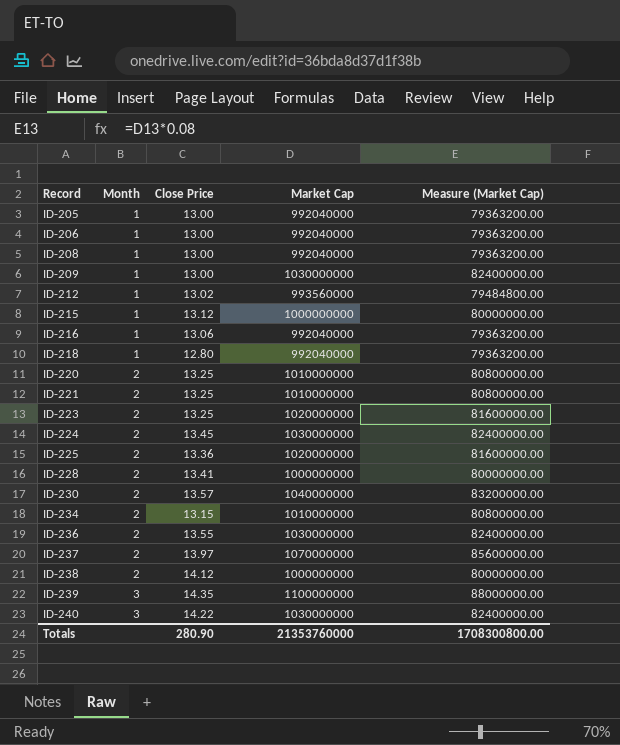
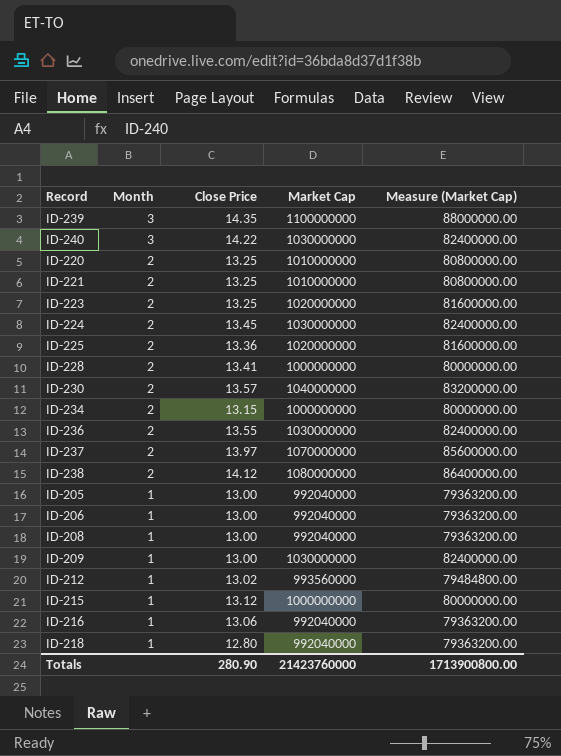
row order: Record ascending -> Month descending
ID-234 | Market Cap: 1010000000 -> 1000000000
ID-234 | Measure (Market Cap): 80800000.00 -> 80000000.00
ID-238 | Market Cap: 1000000000 -> 1080000000
ID-238 | Measure (Market Cap): 80000000.00 -> 86400000.00
Totals | Market Cap: 21353760000 -> 21423760000
Totals | Measure (Market Cap): 1708300800.00 -> 1713900800.00

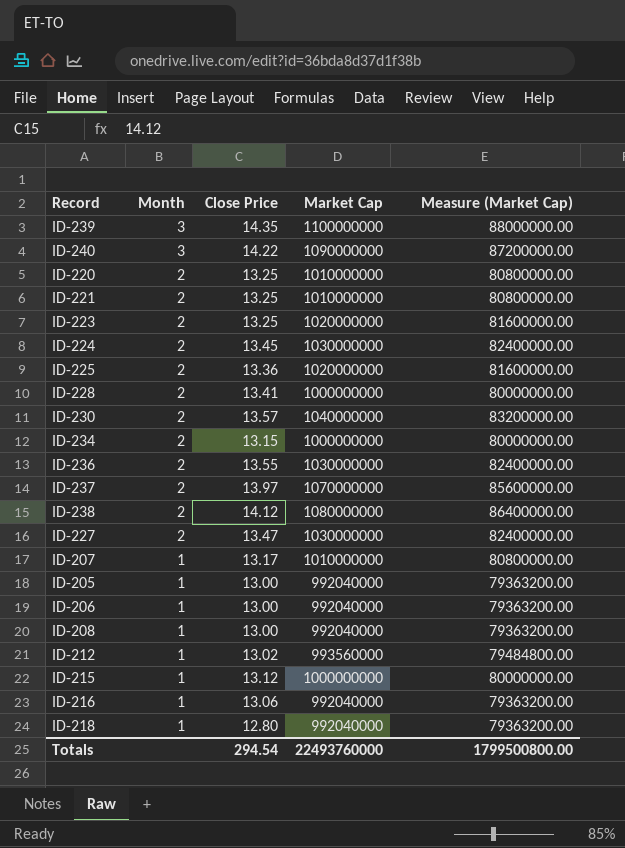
row ID-209: 1 | 13.00 | 1030000000 | 82400000.00 -> none
ID-240 | Market Cap: 1030000000 -> 1090000000
ID-240 | Measure (Market Cap): 82400000.00 -> 87200000.00
row ID-227: none -> 2 | 13.47 | 1030000000 | 82400000.00
row ID-207: none -> 1 | 13.17 | 1010000000 | 80800000.00
Totals | Close Price: 280.90 -> 294.54
Totals | Market Cap: 21423760000 -> 22493760000
Totals | Measure (Market Cap): 1713900800.00 -> 1799500800.00

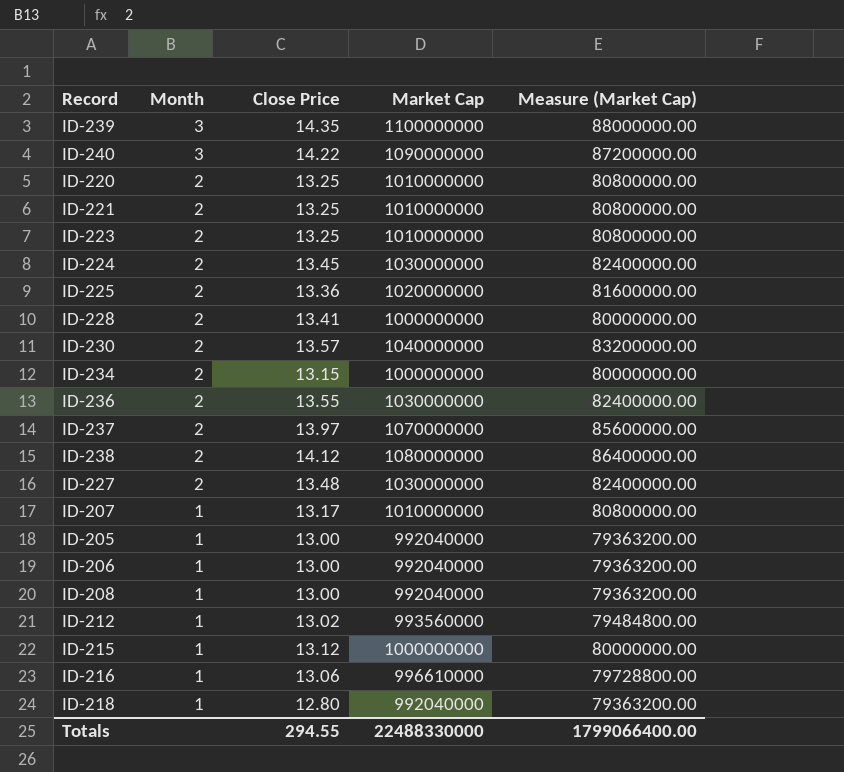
ID-223 | Market Cap: 1020000000 -> 1010000000
ID-223 | Measure (Market Cap): 81600000.00 -> 80800000.00
ID-227 | Close Price: 13.47 -> 13.48
ID-216 | Market Cap: 992040000 -> 996610000
ID-216 | Measure (Market Cap): 79363200.00 -> 79728800.00
Totals | Close Price: 294.54 -> 294.55
Totals | Market Cap: 22493760000 -> 22488330000
Totals | Measure (Market Cap): 1799500800.00 -> 1799066400.00

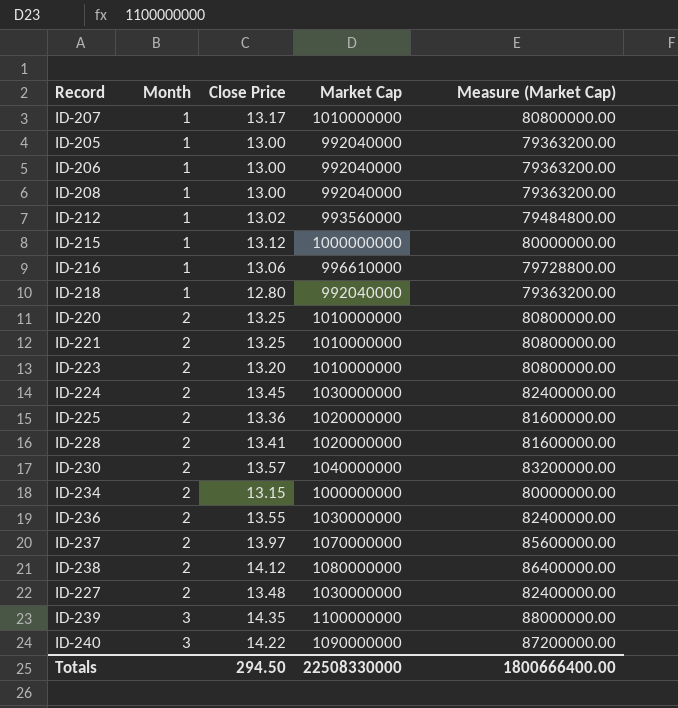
row order: Month descending -> Month ascending
ID-223 | Close Price: 13.25 -> 13.20
ID-228 | Market Cap: 1000000000 -> 1020000000
ID-228 | Measure (Market Cap): 80000000.00 -> 81600000.00
Totals | Close Price: 294.55 -> 294.50
Totals | Market Cap: 22488330000 -> 22508330000
Totals | Measure (Market Cap): 1799066400.00 -> 1800666400.00

